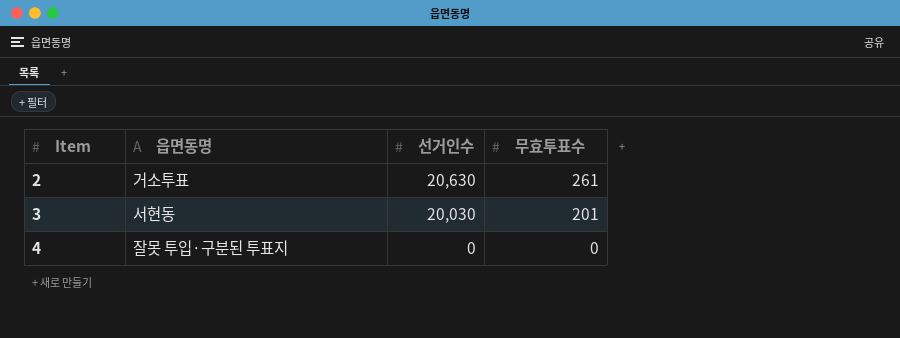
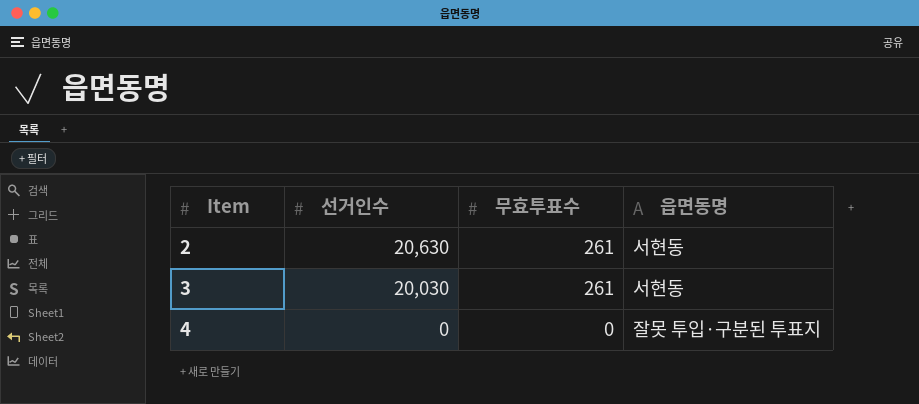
column 읍면동명 | position: 2 -> 4
2 | 읍면동명: 거소투표 -> 서현동
3 | 무효투표수: 201 -> 261

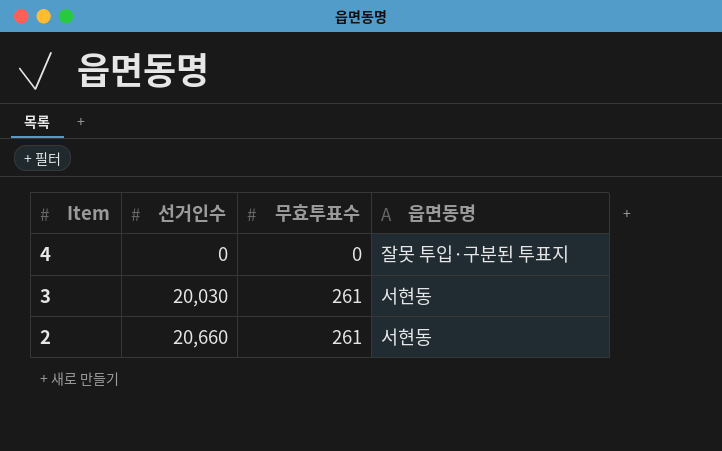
row order: Item ascending -> Item descending
2 | 선거인수: 20,630 -> 20,660

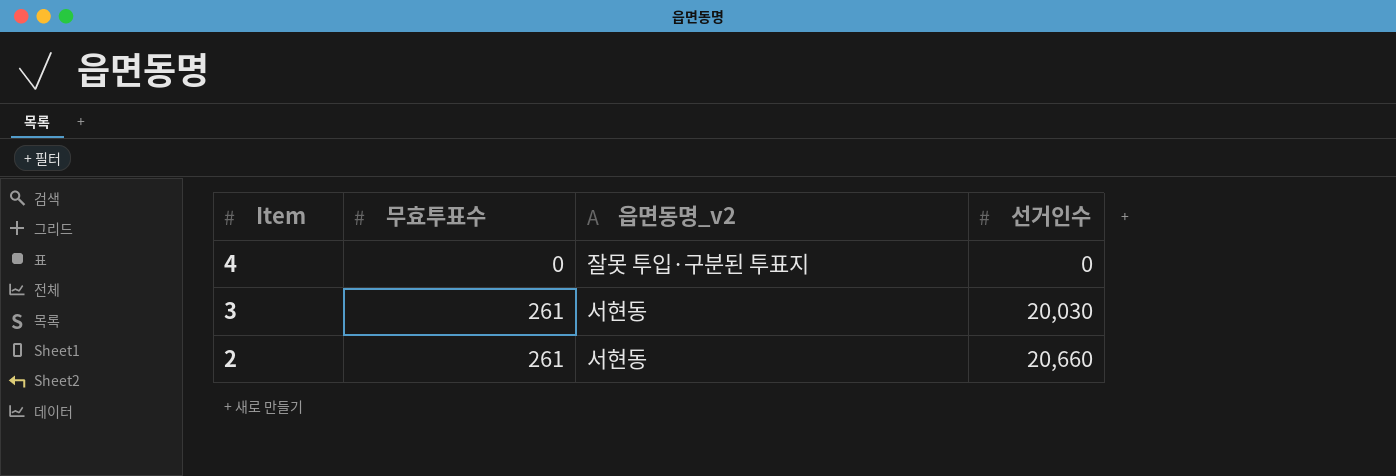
column name: 읍면동명 -> 읍면동명_v2
column 선거인수 | position: 2 -> 4

